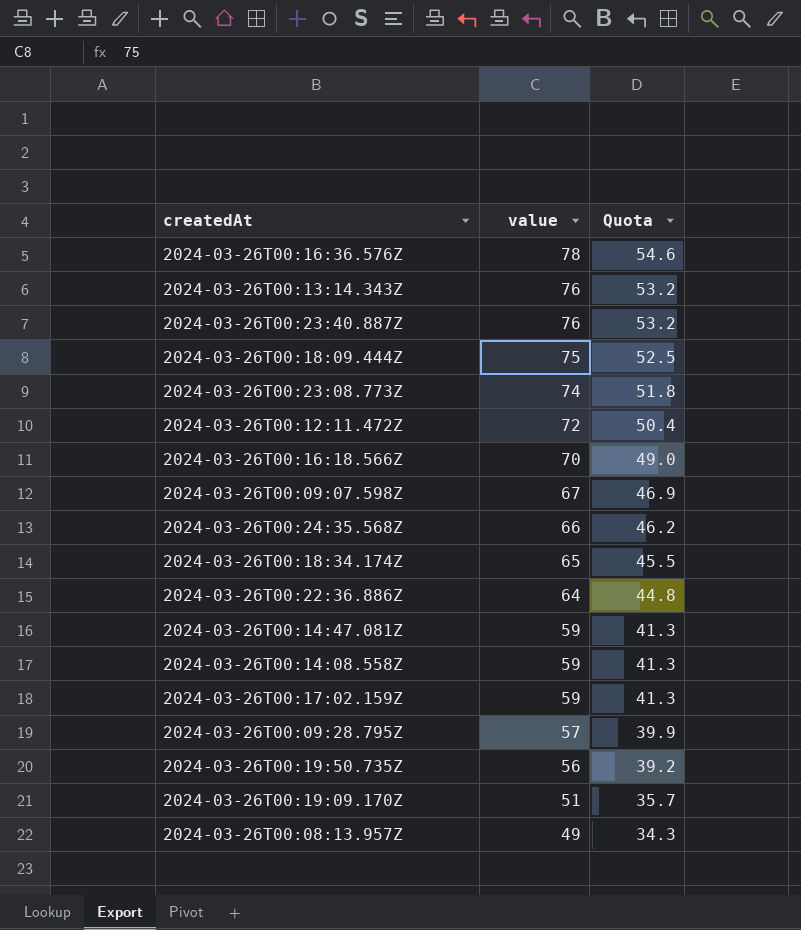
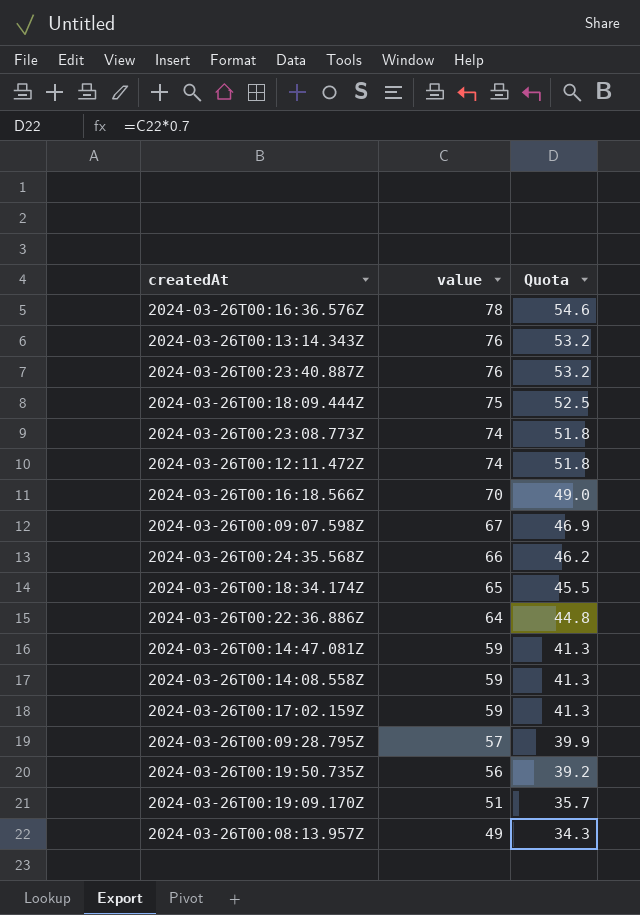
2024-03-26T00:12:11.472Z | value: 72 -> 74
2024-03-26T00:12:11.472Z | Quota: 50.4 -> 51.8

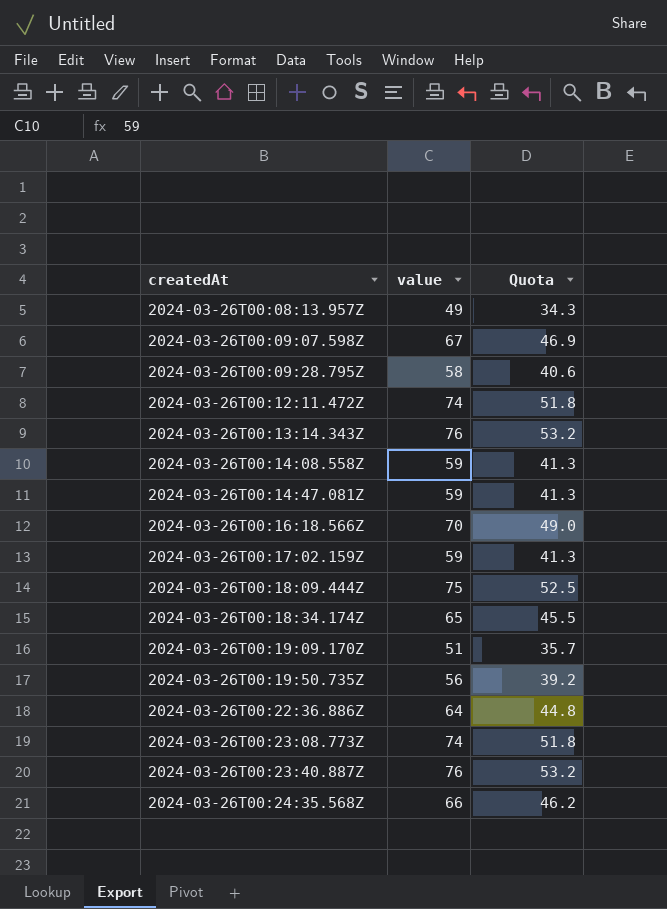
row order: value descending -> createdAt ascending
row 2024-03-26T00:16:36.576Z: 78 | 54.6 -> none
2024-03-26T00:09:28.795Z | value: 57 -> 58
2024-03-26T00:09:28.795Z | Quota: 39.9 -> 40.6

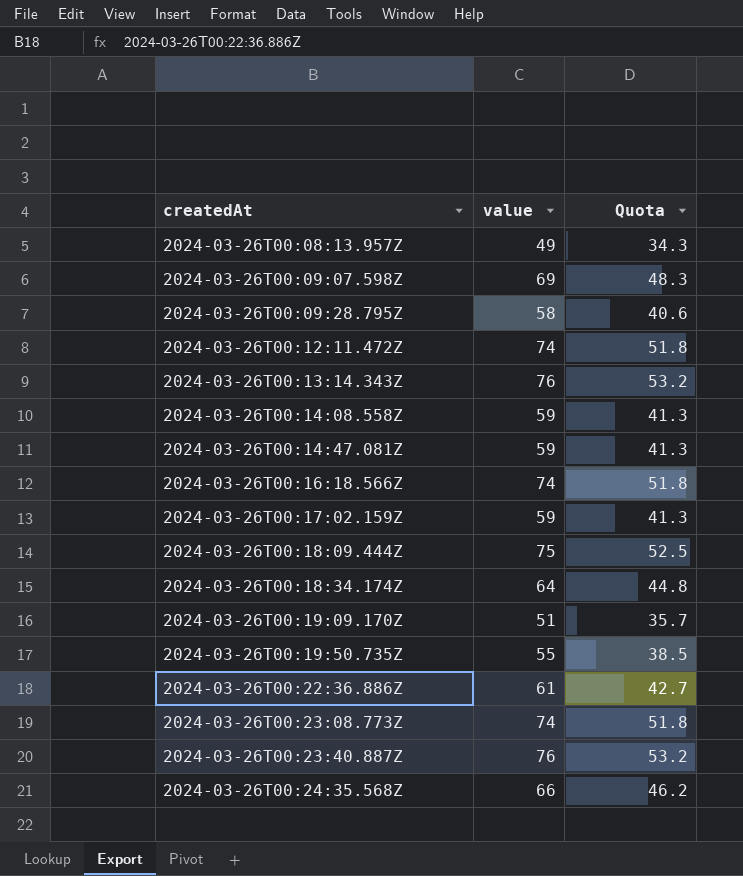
2024-03-26T00:09:07.598Z | value: 67 -> 69
2024-03-26T00:09:07.598Z | Quota: 46.9 -> 48.3
2024-03-26T00:16:18.566Z | value: 70 -> 74
2024-03-26T00:16:18.566Z | Quota: 49.0 -> 51.8
2024-03-26T00:18:34.174Z | value: 65 -> 64
2024-03-26T00:18:34.174Z | Quota: 45.5 -> 44.8
2024-03-26T00:19:50.735Z | value: 56 -> 55
2024-03-26T00:19:50.735Z | Quota: 39.2 -> 38.5
2024-03-26T00:22:36.886Z | value: 64 -> 61
2024-03-26T00:22:36.886Z | Quota: 44.8 -> 42.7

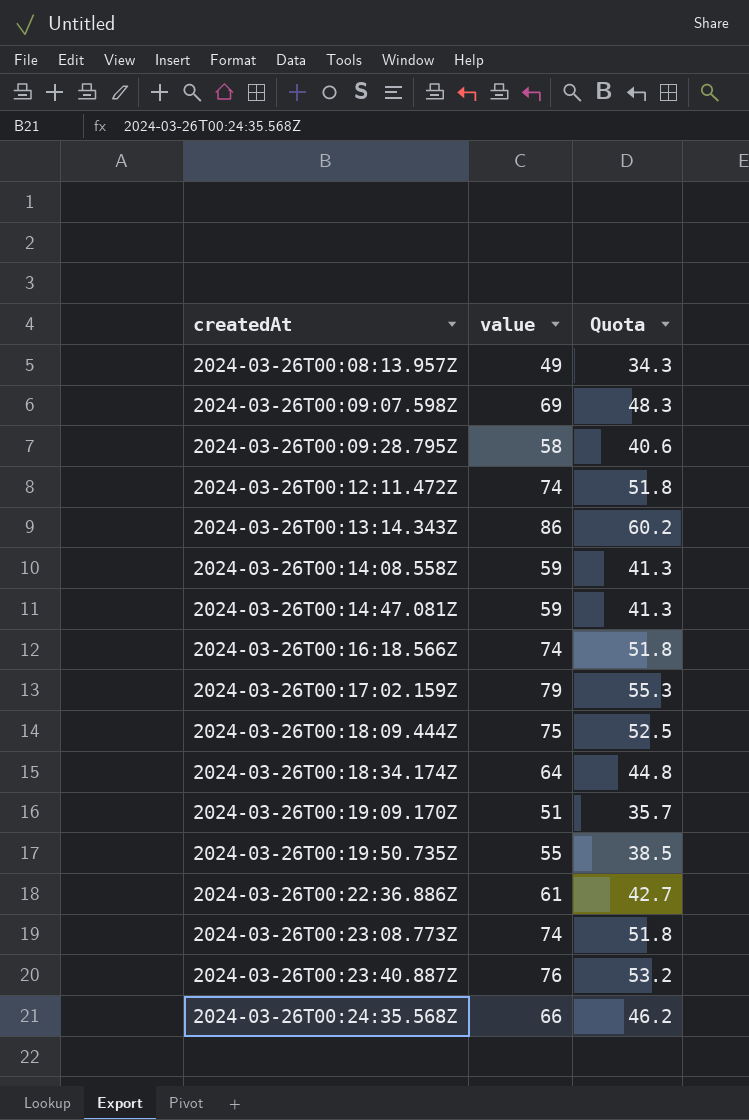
2024-03-26T00:13:14.343Z | value: 76 -> 86
2024-03-26T00:13:14.343Z | Quota: 53.2 -> 60.2
2024-03-26T00:17:02.159Z | value: 59 -> 79
2024-03-26T00:17:02.159Z | Quota: 41.3 -> 55.3

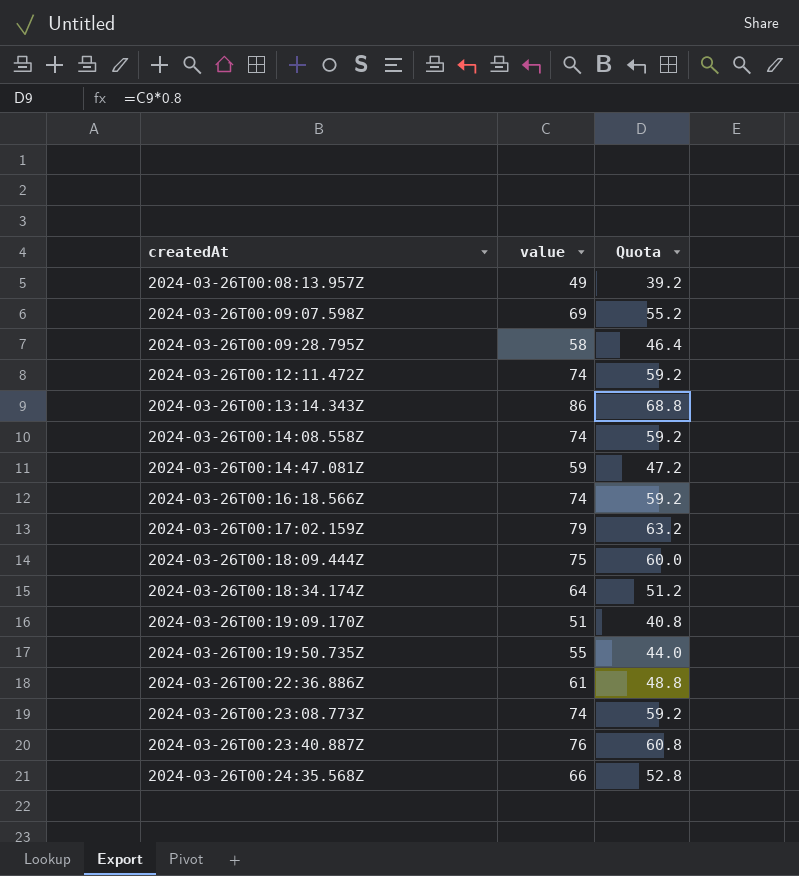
column Quota | formula: [value] * 0.7 -> [value] * 0.8
2024-03-26T00:14:08.558Z | value: 59 -> 74

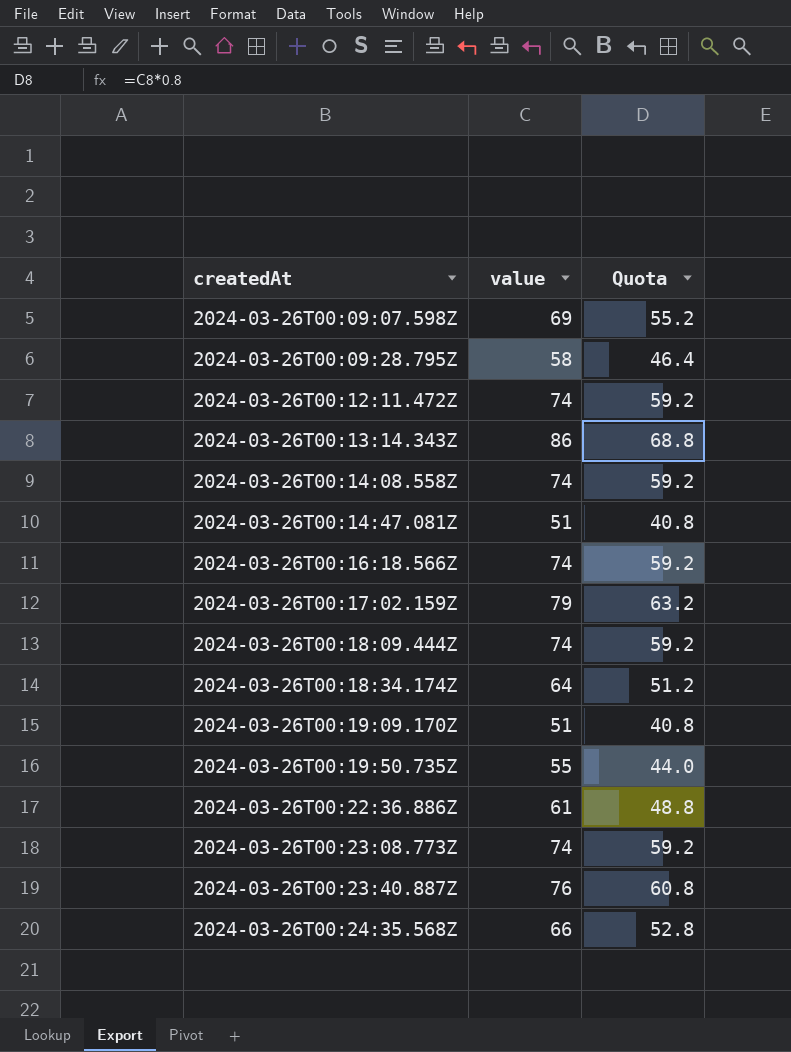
row 2024-03-26T00:08:13.957Z: 49 | 39.2 -> none
2024-03-26T00:14:47.081Z | value: 59 -> 51
2024-03-26T00:14:47.081Z | Quota: 47.2 -> 40.8
2024-03-26T00:18:09.444Z | value: 75 -> 74
2024-03-26T00:18:09.444Z | Quota: 60.0 -> 59.2

